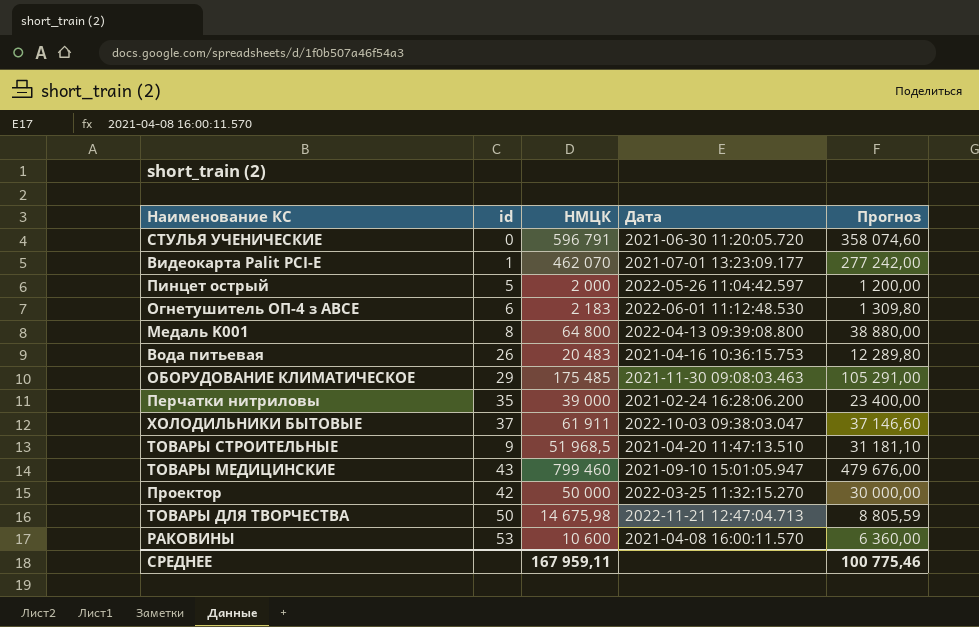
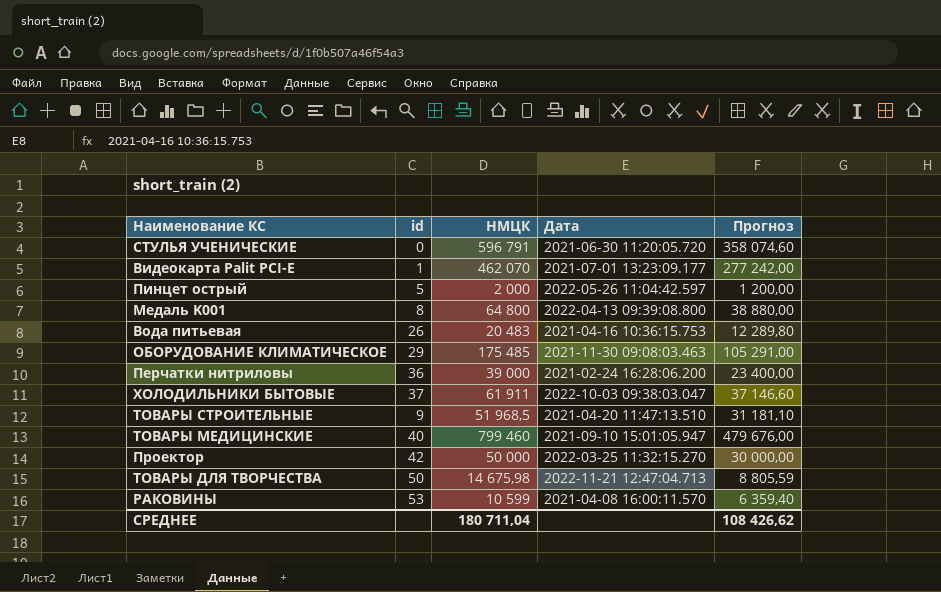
row Огнетушитель ОП-4 з АВСЕ: 6 | 2 183 | 2022-06-01 11:12:48.530 | 1 309,80 -> none
Перчатки нитриловы | id: 35 -> 36
ТОВАРЫ МЕДИЦИНСКИЕ | id: 43 -> 40
РАКОВИНЫ | НМЦК: 10 600 -> 10 599
РАКОВИНЫ | Прогноз: 6 360,00 -> 6 359,40
СРЕДНЕЕ | НМЦК: 167 959,11 -> 180 711,04
СРЕДНЕЕ | Прогноз: 100 775,46 -> 108 426,62

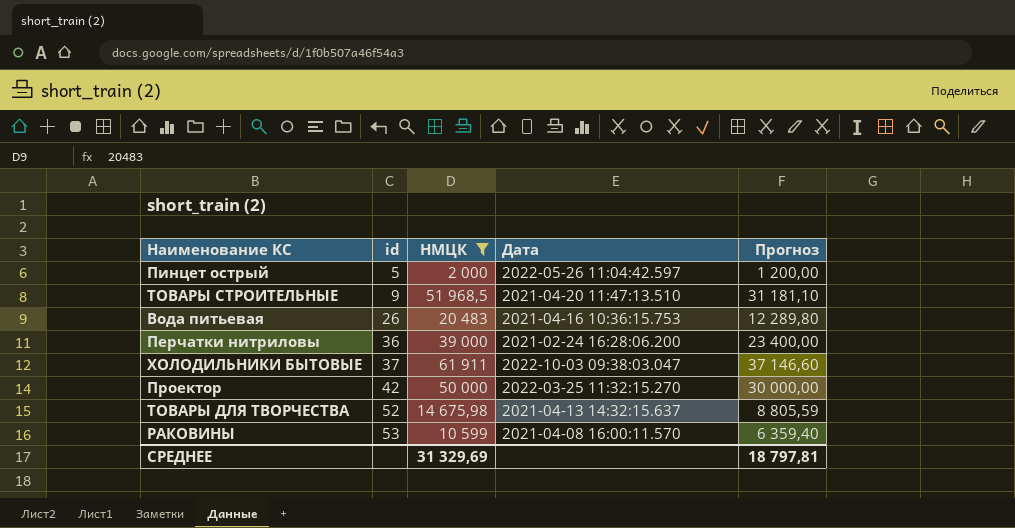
filter: none -> НМЦК <= 61 911
row order: none -> id ascending
ТОВАРЫ ДЛЯ ТВОРЧЕСТВА | id: 50 -> 52
ТОВАРЫ ДЛЯ ТВОРЧЕСТВА | Дата: 2022-11-21 12:47:04.713 -> 2021-04-13 14:32:15.637
СРЕДНЕЕ | НМЦК: 180 711,04 -> 31 329,69
СРЕДНЕЕ | Прогноз: 108 426,62 -> 18 797,81

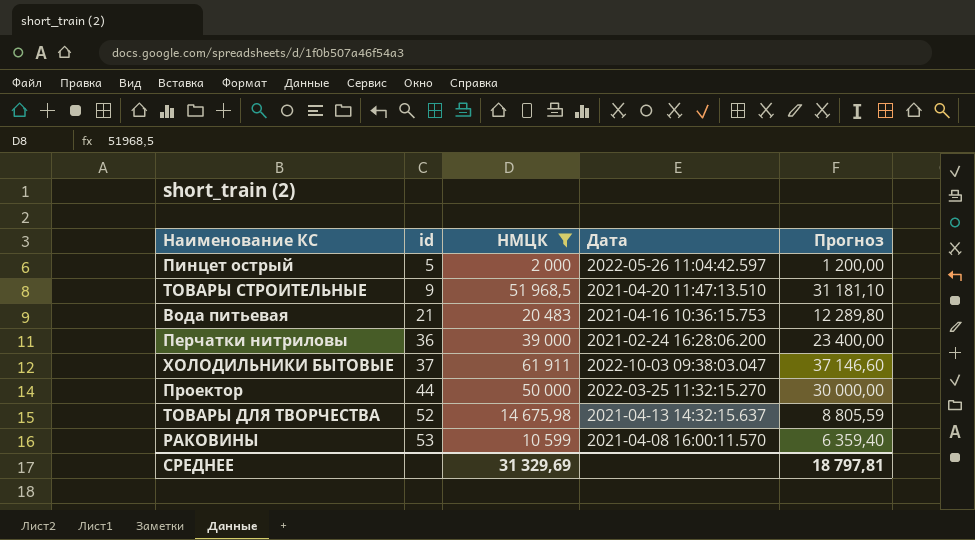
Вода питьевая | id: 26 -> 21
Проектор | id: 42 -> 44

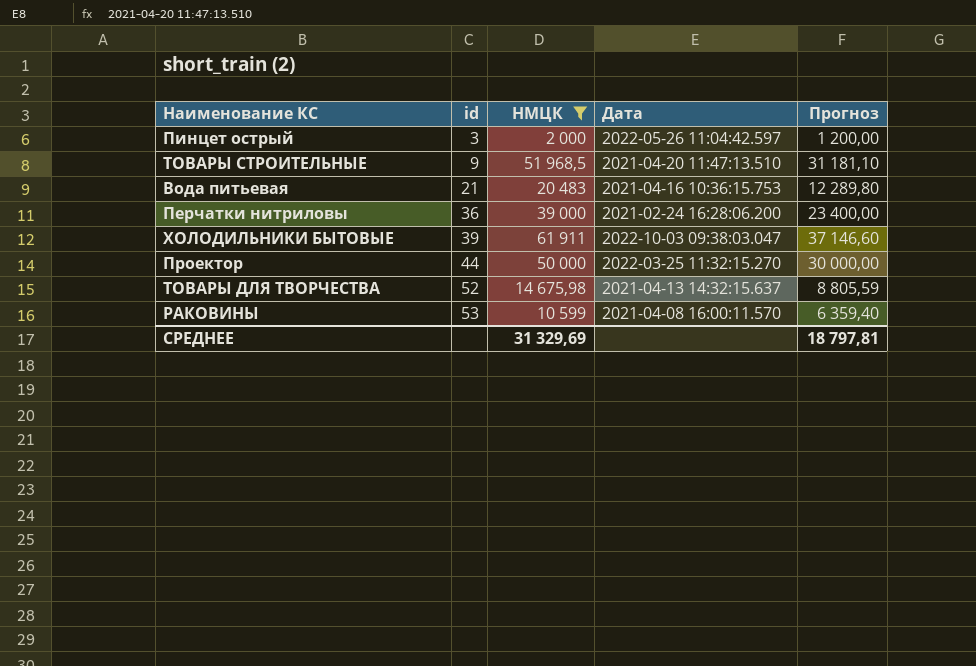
Пинцет острый | id: 5 -> 3
ХОЛОДИЛЬНИКИ БЫТОВЫЕ | id: 37 -> 39

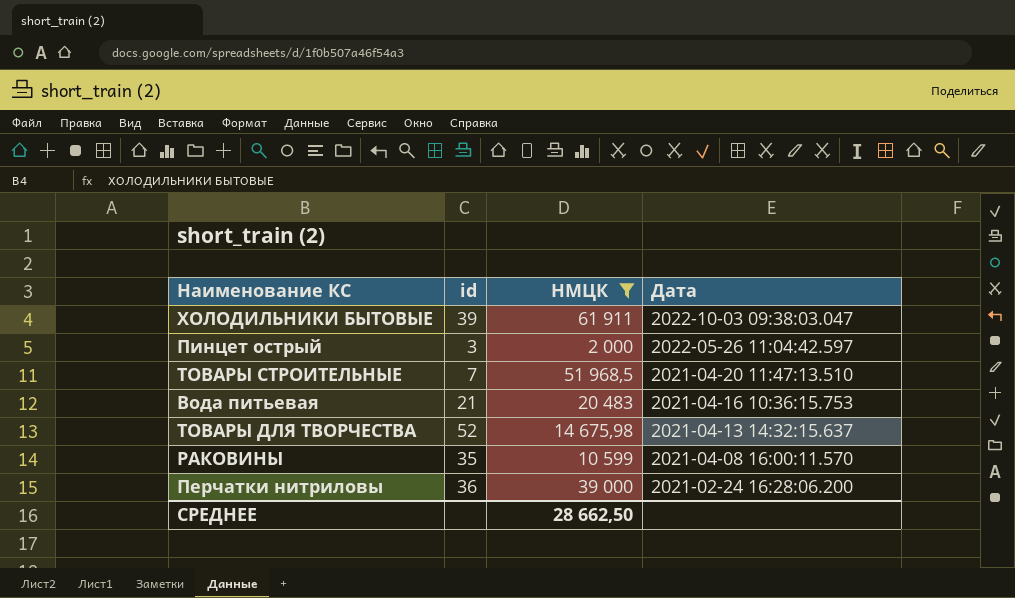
row order: id ascending -> Дата descending
column Прогноз | formula: [НМЦК] * 0,6 -> none
row Проектор: 44 | 50 000 | 2022-03-25 11:32:15.270 | 30 000,00 -> none
ТОВАРЫ СТРОИТЕЛЬНЫЕ | id: 9 -> 7
РАКОВИНЫ | id: 53 -> 35
СРЕДНЕЕ | НМЦК: 31 329,69 -> 28 662,50

